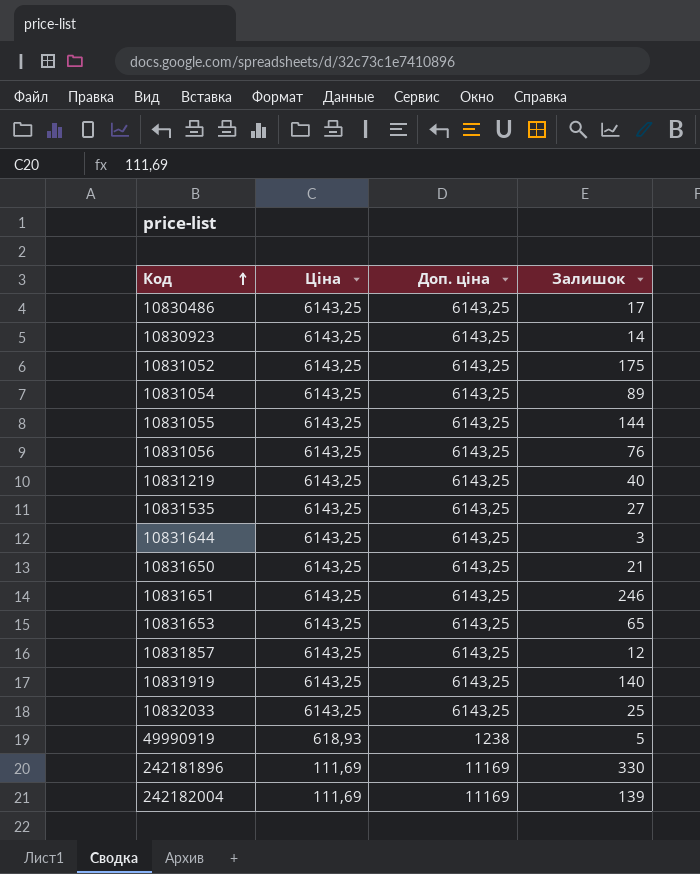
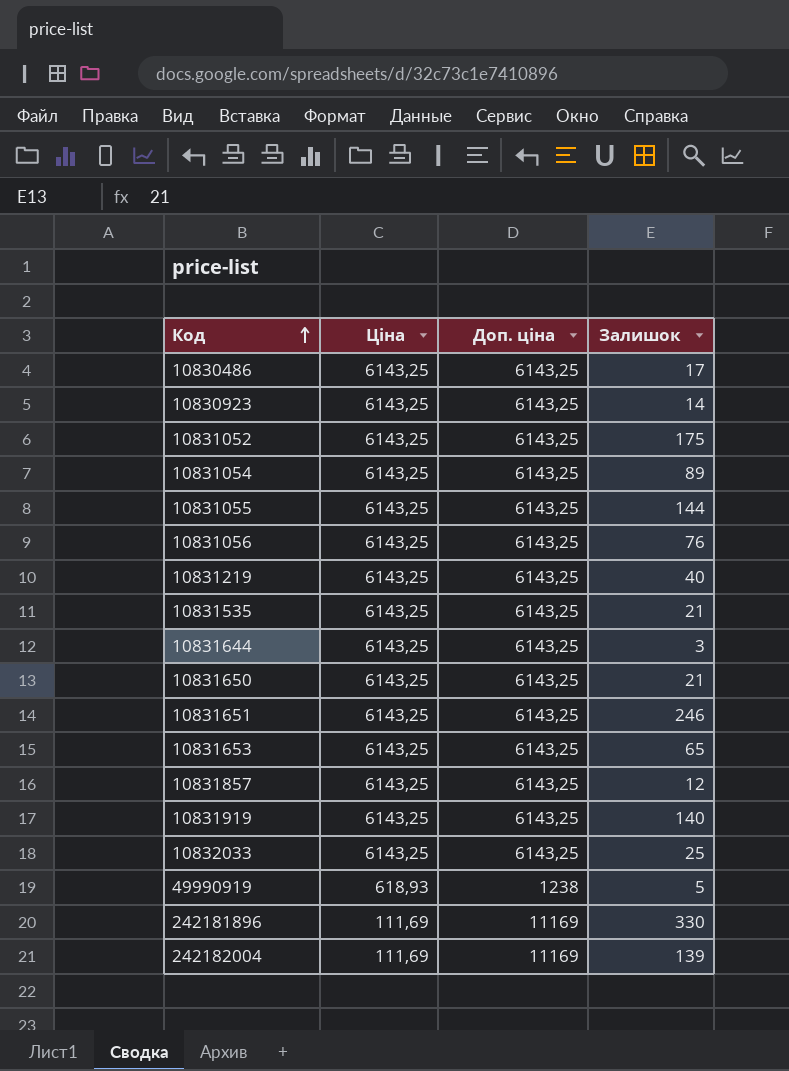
10831535 | Залишок: 27 -> 21

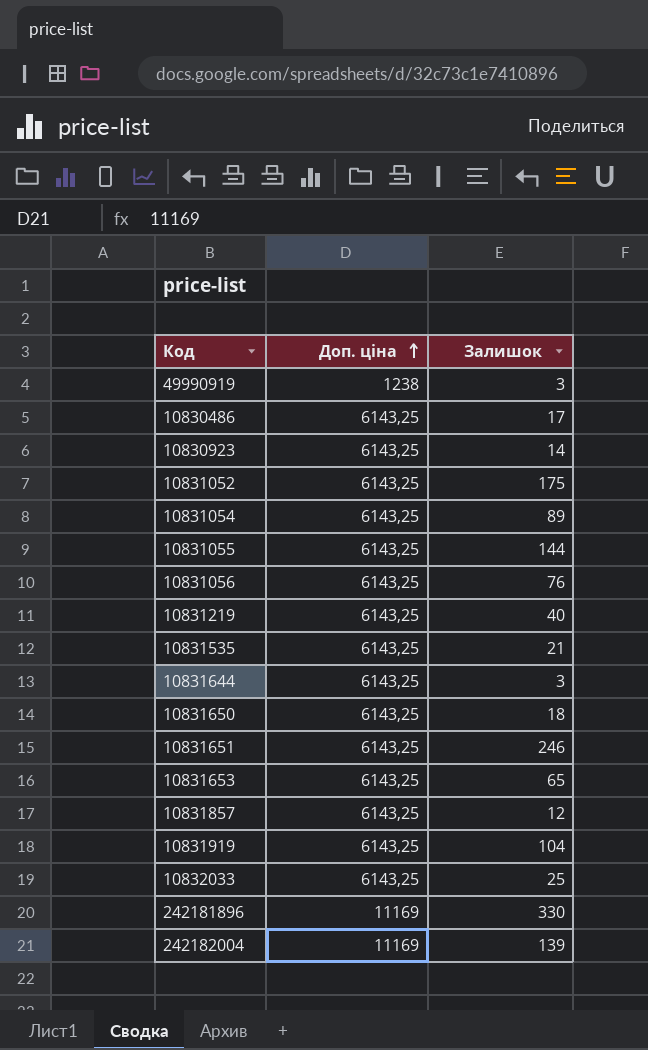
row order: Код ascending -> Доп. ціна ascending
column Ціна | position: 2 -> none
49990919 | Залишок: 5 -> 3
10831650 | Залишок: 21 -> 18
10831919 | Залишок: 140 -> 104

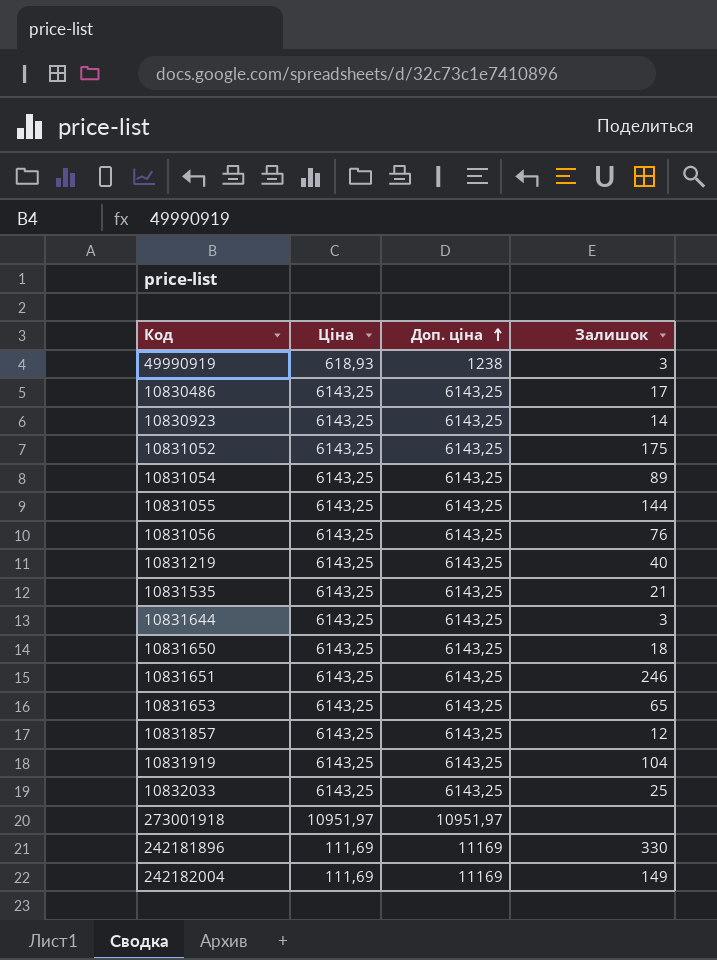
column Ціна | position: none -> 2
row 273001918: none -> 10951,97 | 10951,97 | none
242182004 | Залишок: 139 -> 149

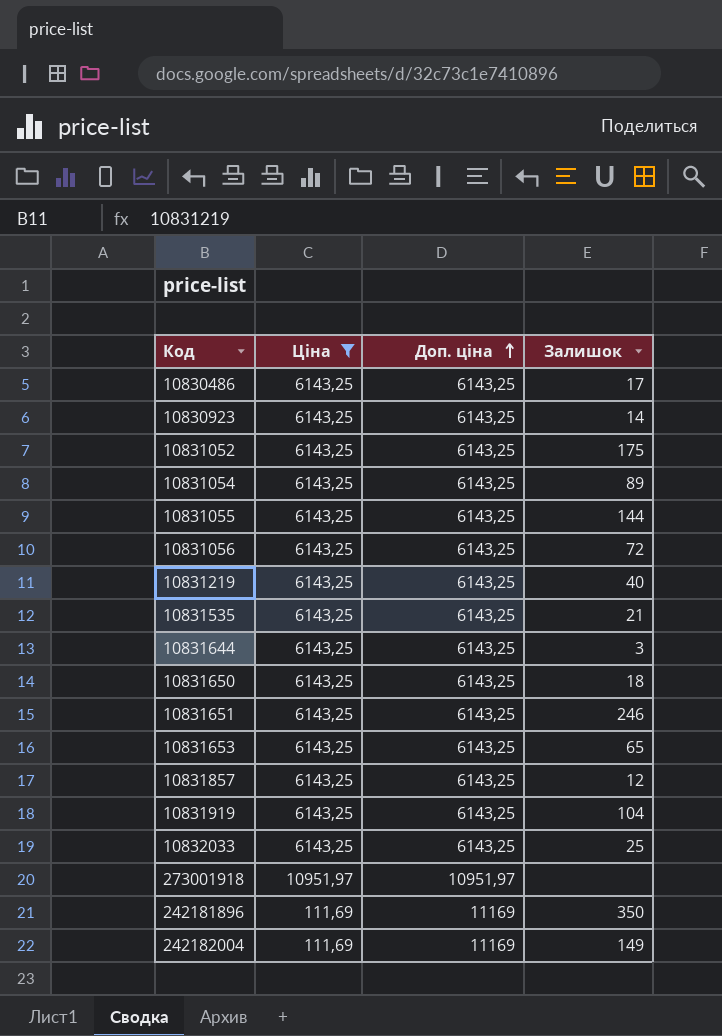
filter: none -> Ціна != 618,93
10831056 | Залишок: 76 -> 72
242181896 | Залишок: 330 -> 350

